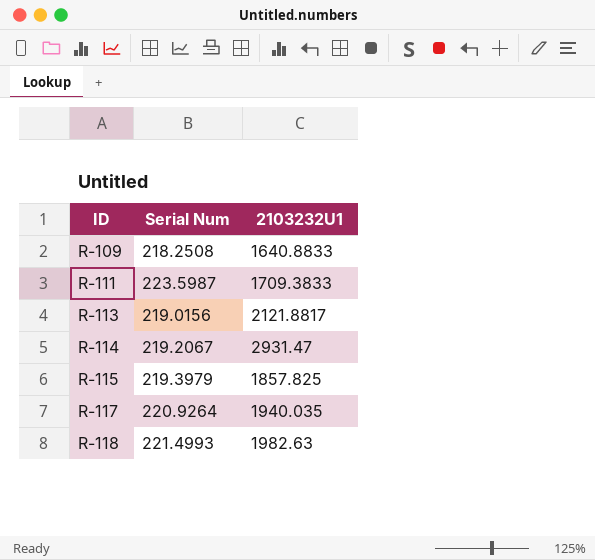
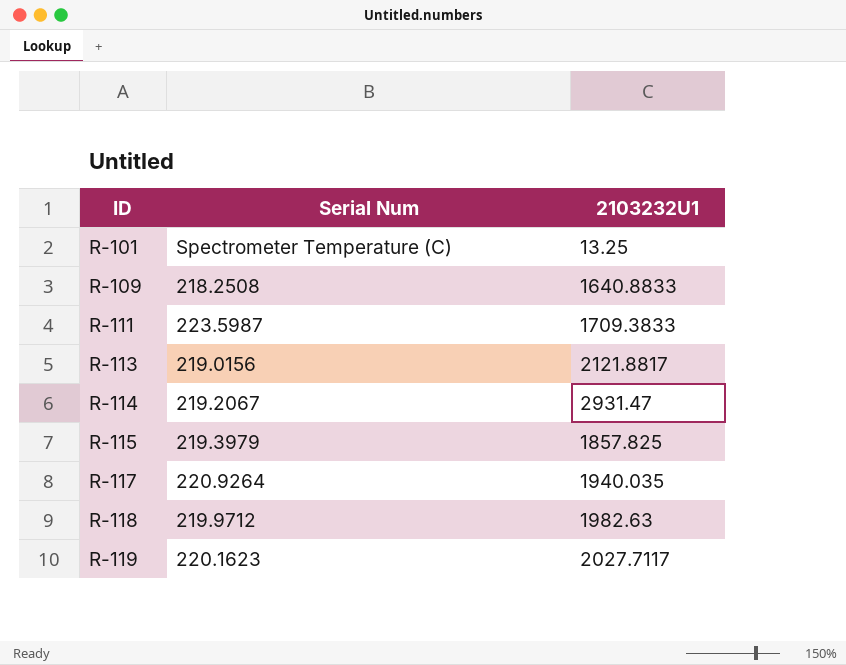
row R-101: none -> Spectrometer Temperature (C) | 13.25
R-118 | Serial Num: 221.4993 -> 219.9712
row R-119: none -> 220.1623 | 2027.7117

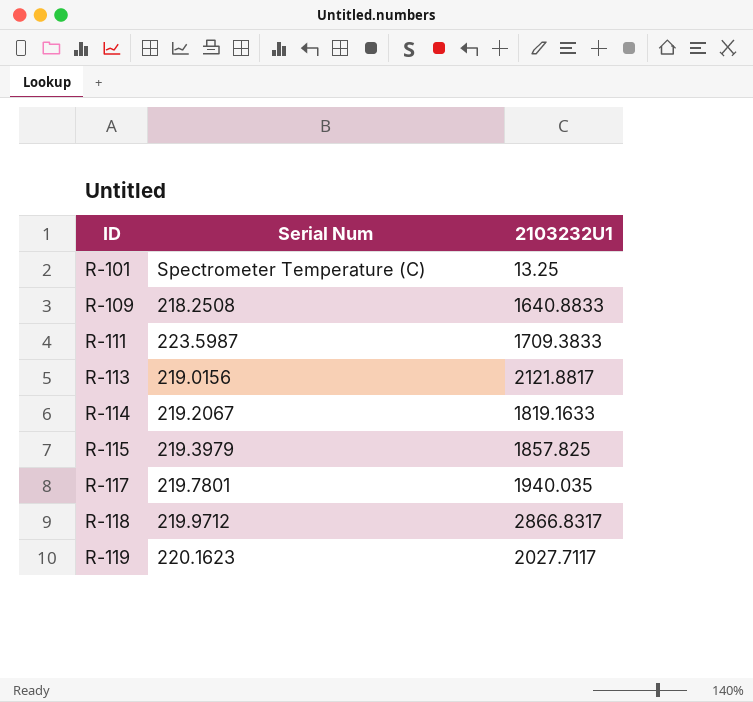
R-114 | 2103232U1: 2931.47 -> 1819.1633
R-117 | Serial Num: 220.9264 -> 219.7801
R-118 | 2103232U1: 1982.63 -> 2866.8317

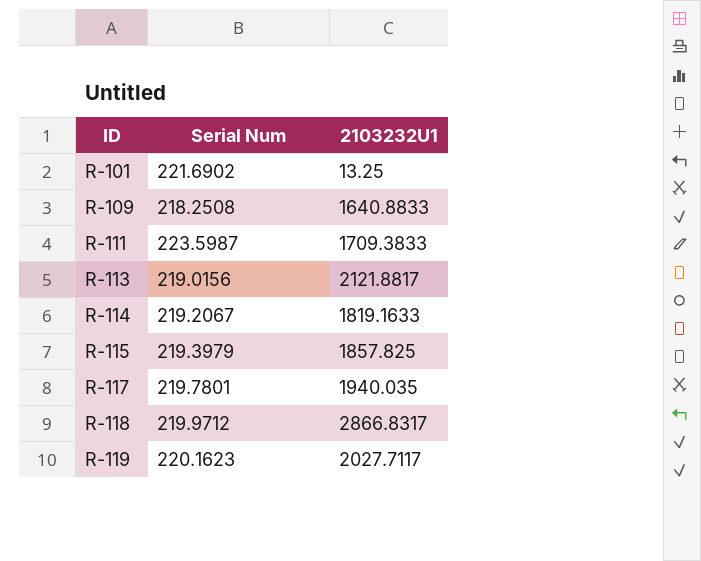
R-101 | Serial Num: Spectrometer Temperature (C) -> 221.6902

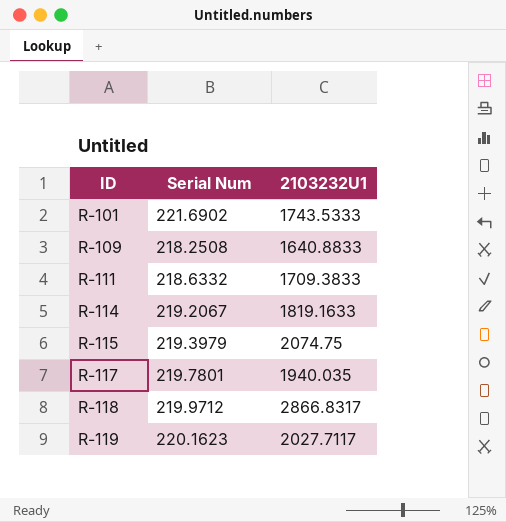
row R-113: 219.0156 | 2121.8817 -> none
R-101 | 2103232U1: 13.25 -> 1743.5333
R-111 | Serial Num: 223.5987 -> 218.6332
R-115 | 2103232U1: 1857.825 -> 2074.75

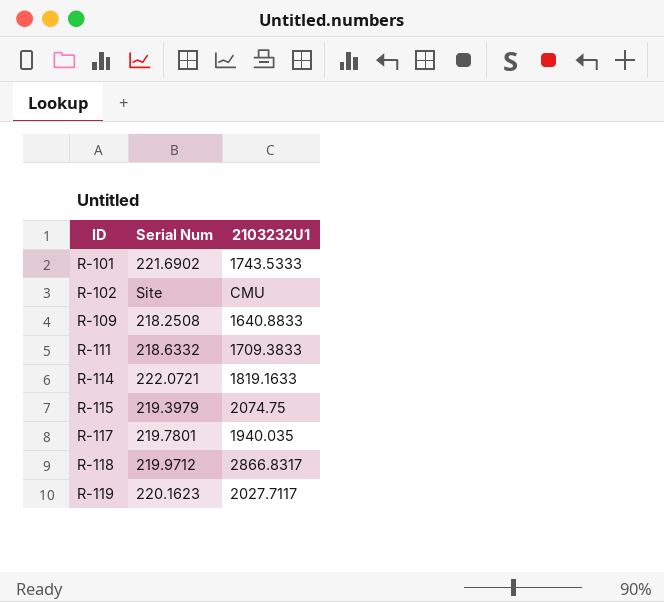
row R-102: none -> Site | CMU
R-114 | Serial Num: 219.2067 -> 222.0721

